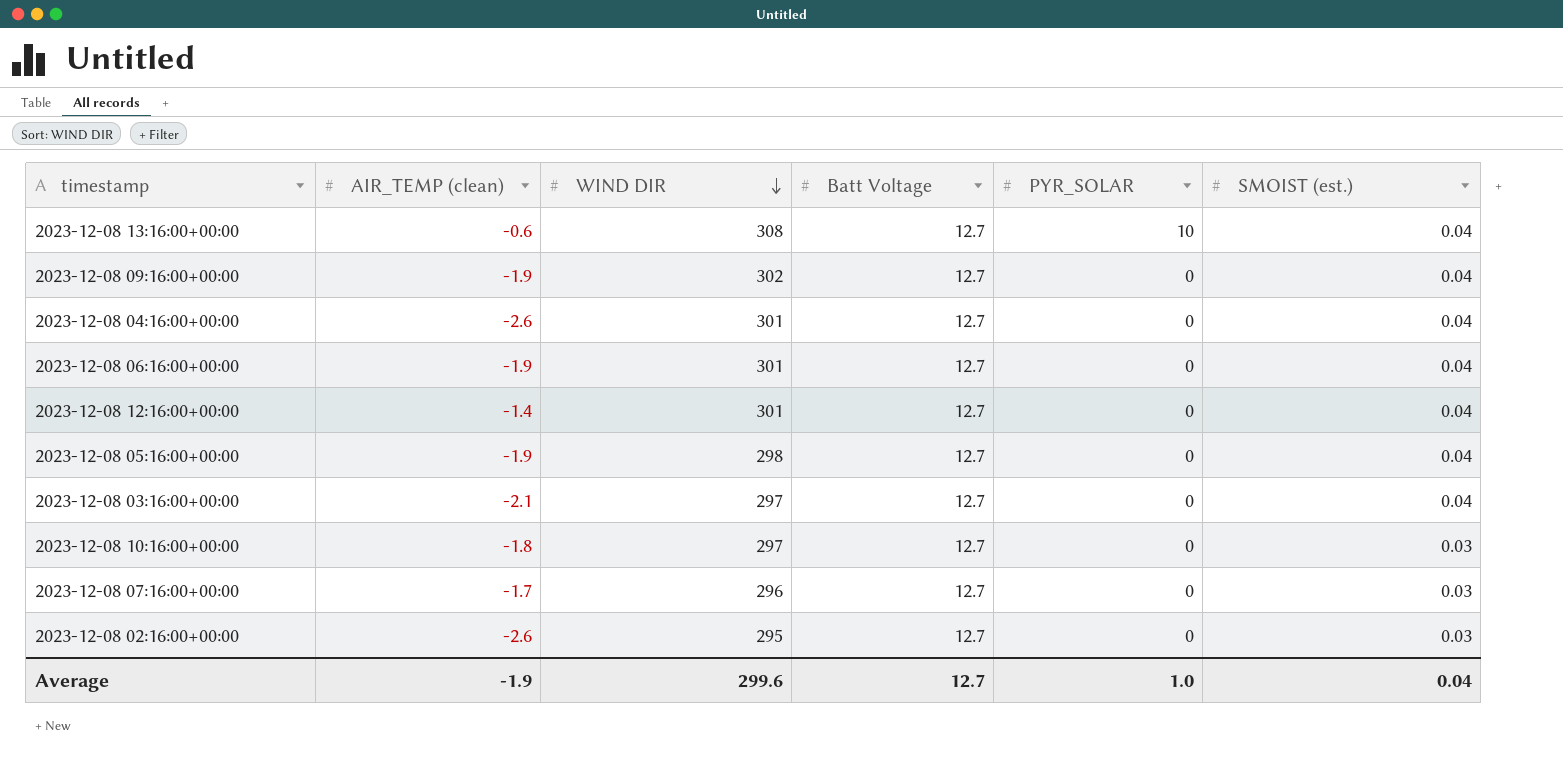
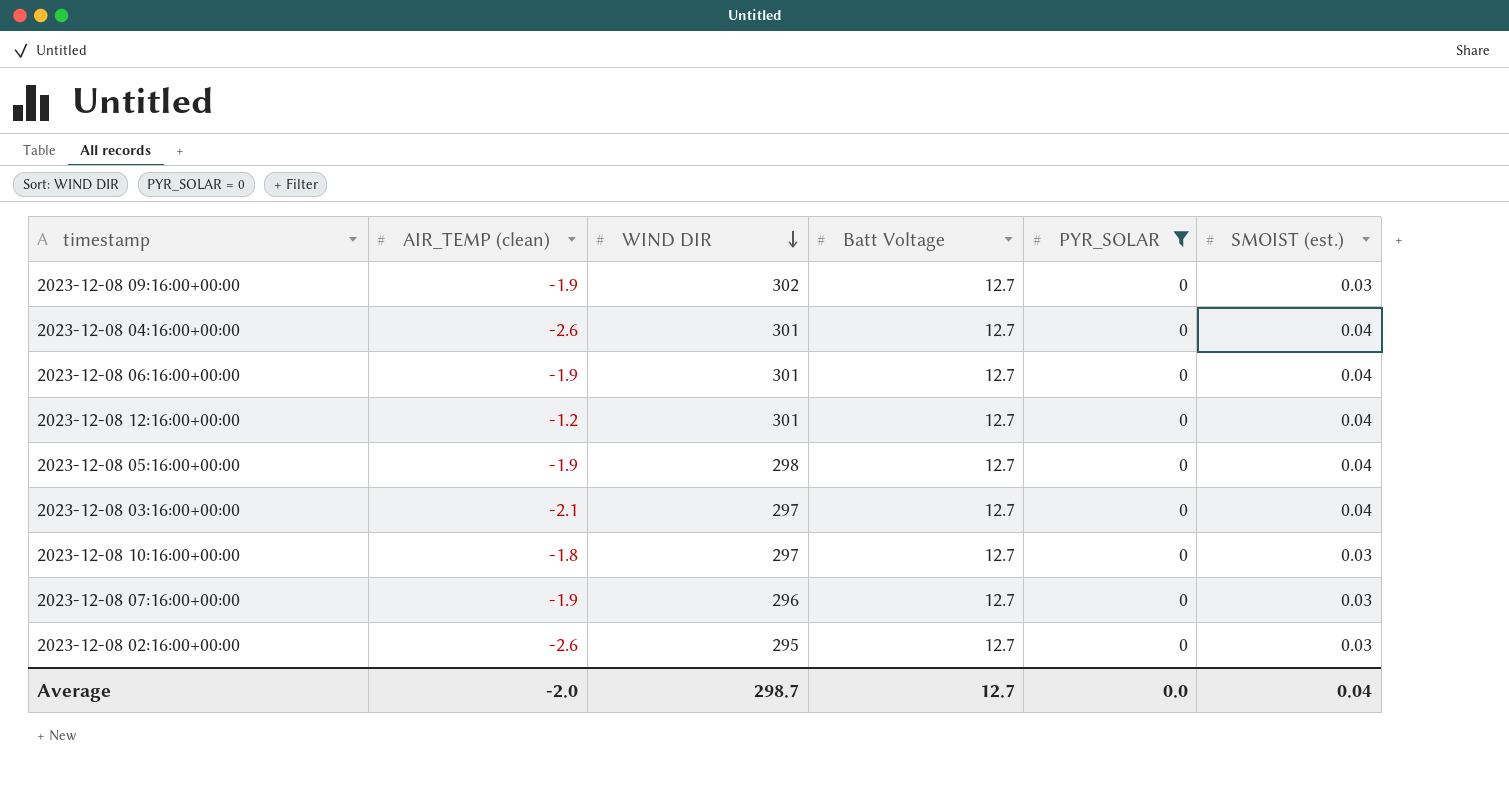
filter: none -> PYR_SOLAR = 0
2023-12-08 09:16:00+00:00 | SMOIST (est.): 0.04 -> 0.03
2023-12-08 12:16:00+00:00 | AIR_TEMP (clean): -1.4 -> -1.2
2023-12-08 07:16:00+00:00 | AIR_TEMP (clean): -1.7 -> -1.9
Average | AIR_TEMP (clean): -1.9 -> -2.0
Average | WIND DIR: 299.6 -> 298.7
Average | PYR_SOLAR: 1.0 -> 0.0

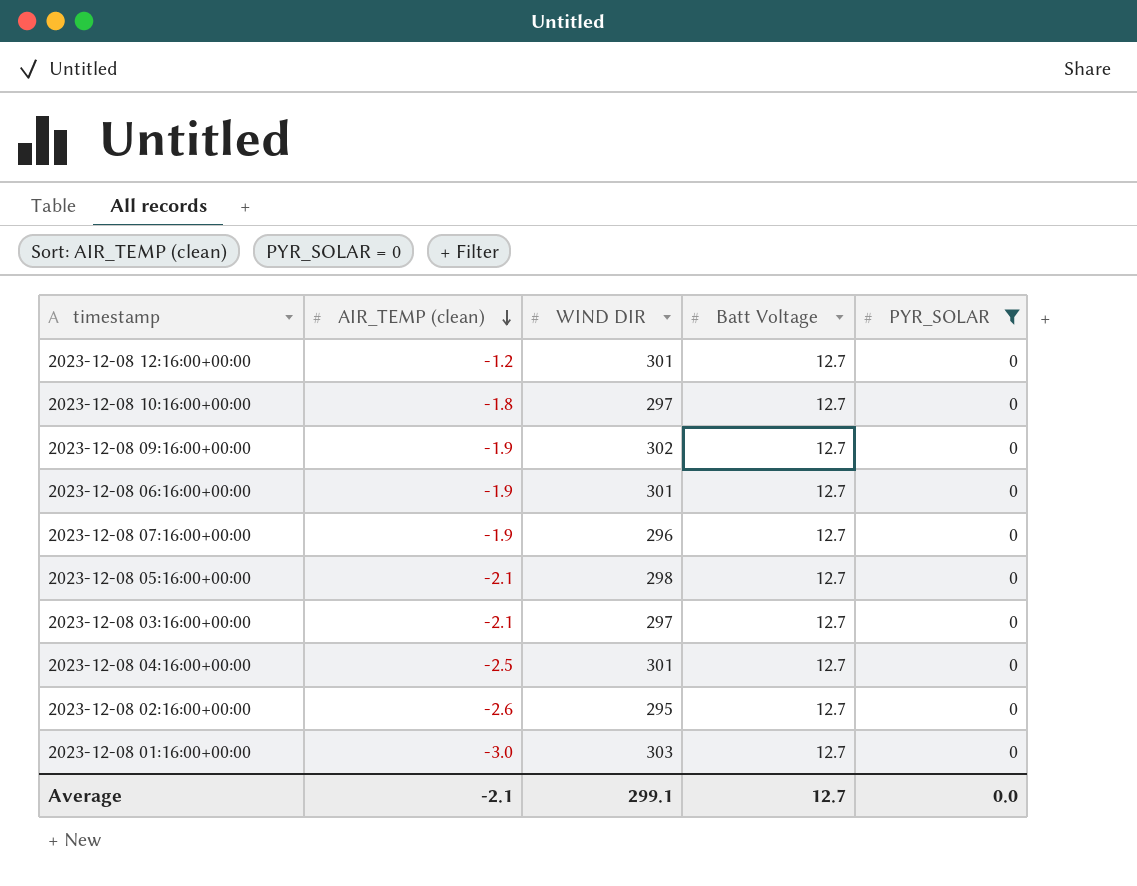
row order: WIND DIR descending -> AIR_TEMP (clean) descending
column SMOIST (est.) | position: 6 -> none
2023-12-08 05:16:00+00:00 | AIR_TEMP (clean): -1.9 -> -2.1
2023-12-08 04:16:00+00:00 | AIR_TEMP (clean): -2.6 -> -2.5
row 2023-12-08 01:16:00+00:00: none -> -3.0 | 303 | 12.7 | 0
Average | AIR_TEMP (clean): -2.0 -> -2.1
Average | WIND DIR: 298.7 -> 299.1

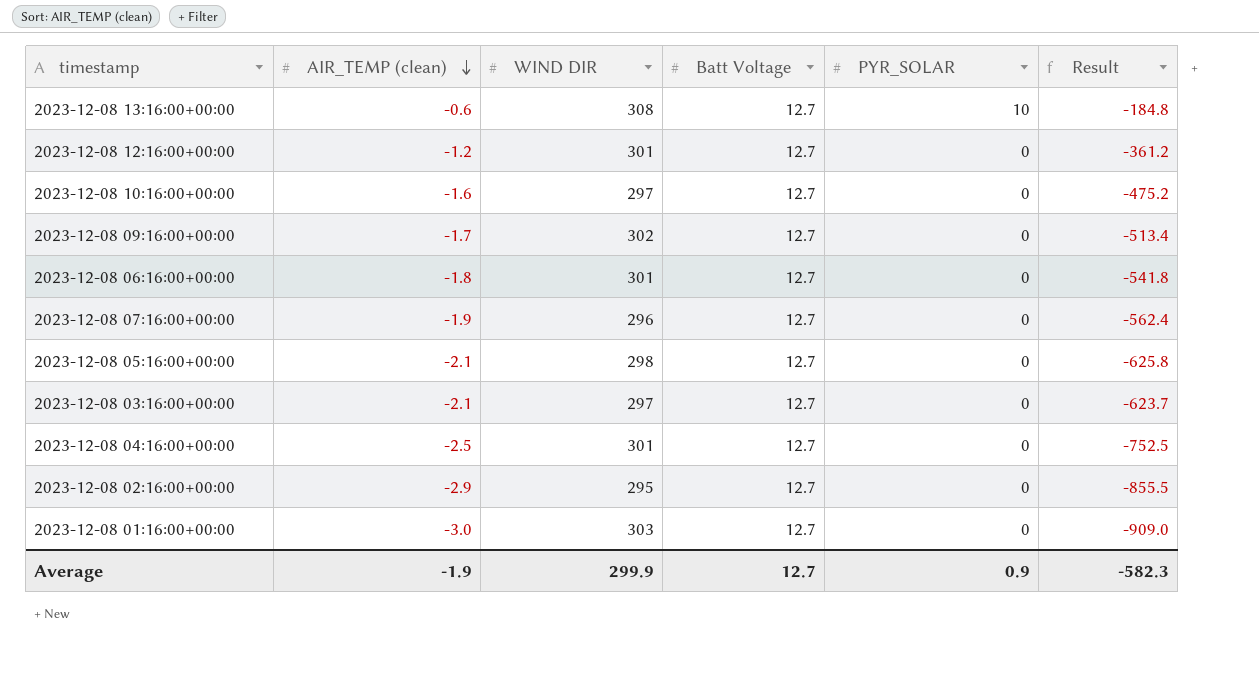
filter: PYR_SOLAR = 0 -> none
column Result | formula: none -> [AIR_TEMP (clean)] * [WIND DIR]
2023-12-08 10:16:00+00:00 | AIR_TEMP (clean): -1.8 -> -1.6
2023-12-08 09:16:00+00:00 | AIR_TEMP (clean): -1.9 -> -1.7
2023-12-08 06:16:00+00:00 | AIR_TEMP (clean): -1.9 -> -1.8
2023-12-08 02:16:00+00:00 | AIR_TEMP (clean): -2.6 -> -2.9
Average | AIR_TEMP (clean): -2.1 -> -1.9
Average | WIND DIR: 299.1 -> 299.9
Average | PYR_SOLAR: 0.0 -> 0.9

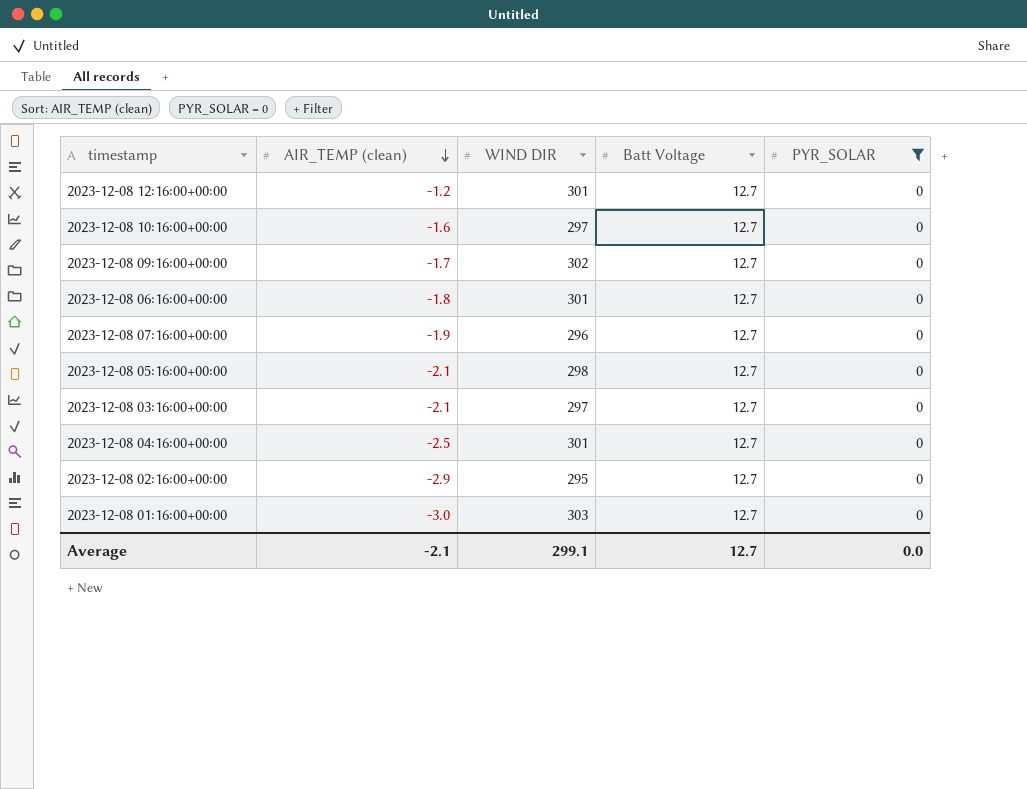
filter: none -> PYR_SOLAR = 0
column Result | formula: [AIR_TEMP (clean)] * [WIND DIR] -> none
Average | AIR_TEMP (clean): -1.9 -> -2.1
Average | WIND DIR: 299.9 -> 299.1
Average | PYR_SOLAR: 0.9 -> 0.0

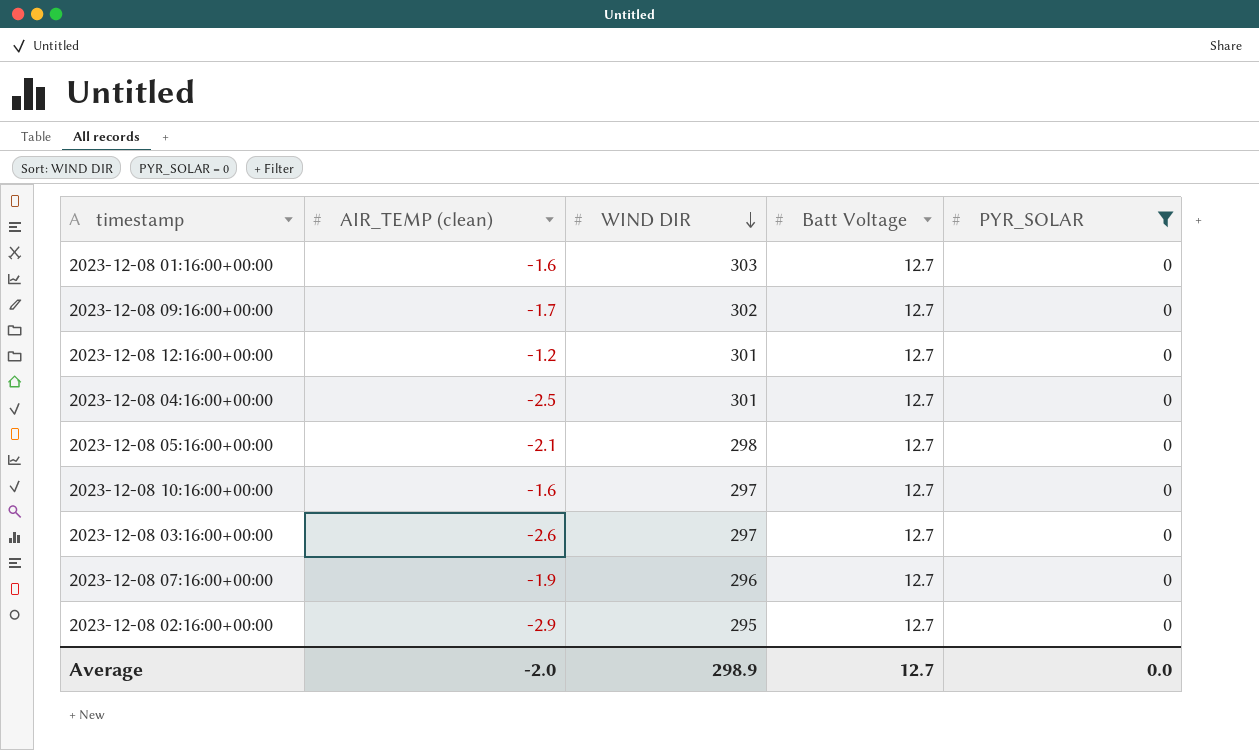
row order: AIR_TEMP (clean) descending -> WIND DIR descending
row 2023-12-08 06:16:00+00:00: -1.8 | 301 | 12.7 | 0 -> none
2023-12-08 01:16:00+00:00 | AIR_TEMP (clean): -3.0 -> -1.6
2023-12-08 03:16:00+00:00 | AIR_TEMP (clean): -2.1 -> -2.6
Average | AIR_TEMP (clean): -2.1 -> -2.0
Average | WIND DIR: 299.1 -> 298.9

